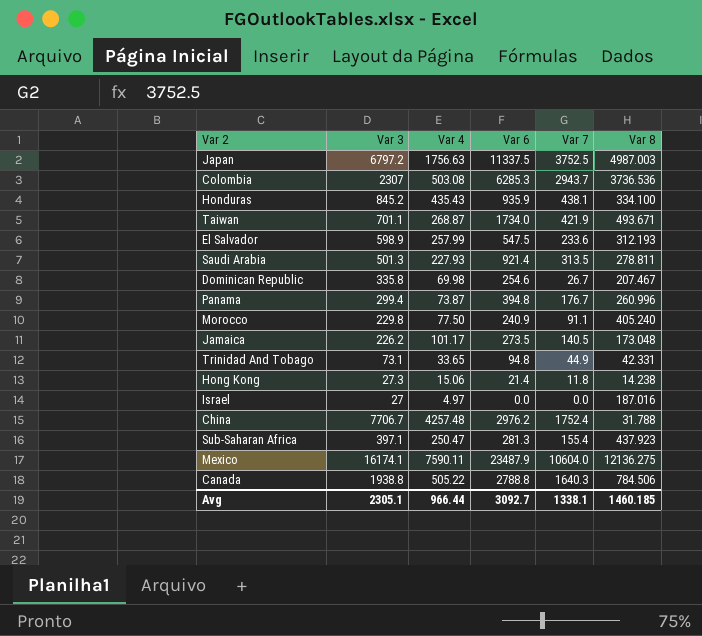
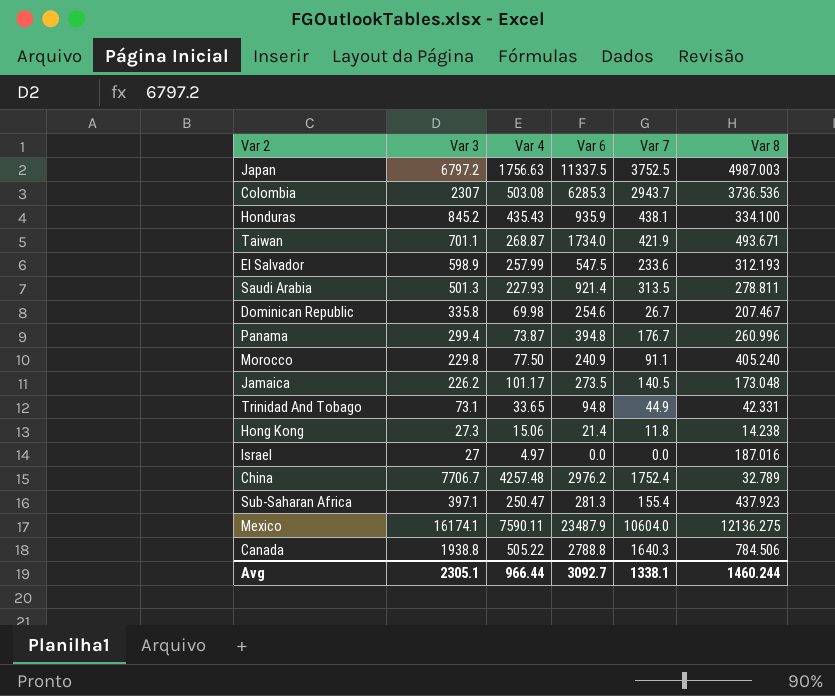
China | Var 8: 31.788 -> 32.789
Avg | Var 8: 1460.185 -> 1460.244

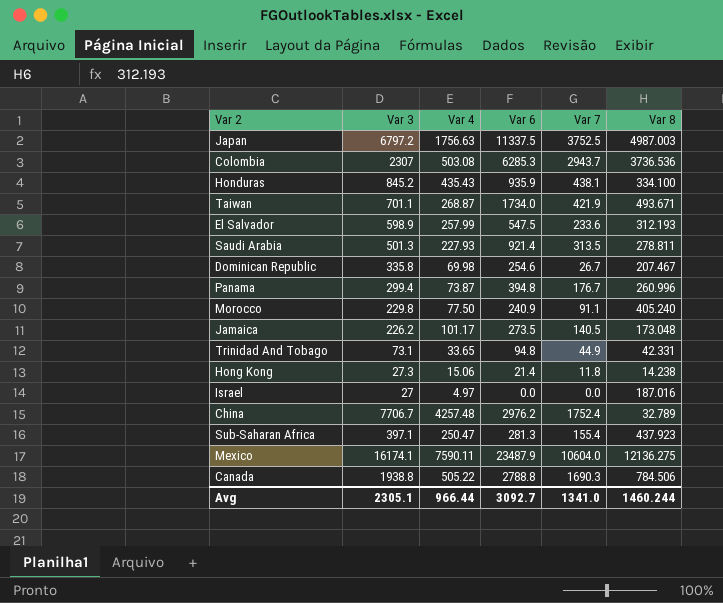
Canada | Var 7: 1640.3 -> 1690.3
Avg | Var 7: 1338.1 -> 1341.0

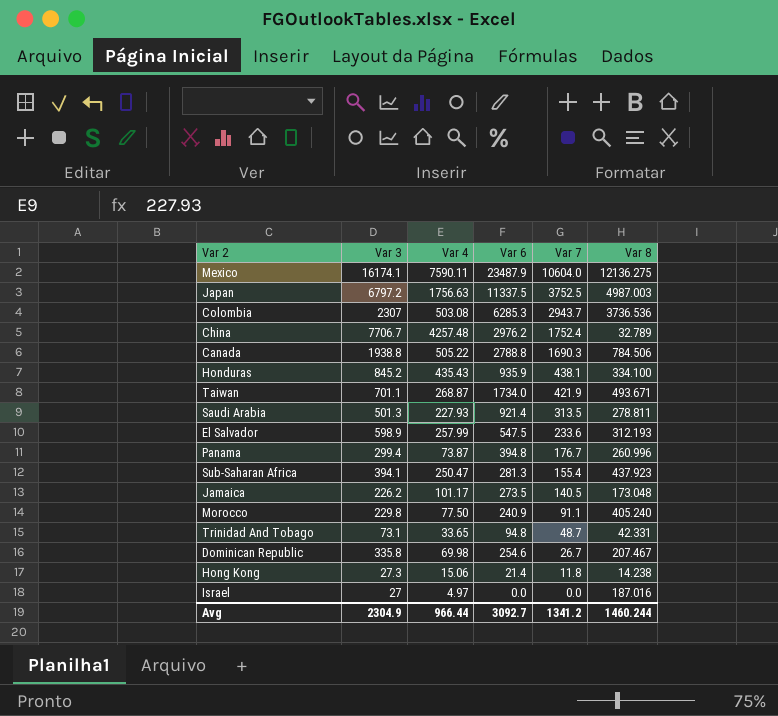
row order: none -> Var 7 descending
Sub-Saharan Africa | Var 3: 397.1 -> 394.1
Trinidad And Tobago | Var 7: 44.9 -> 48.7
Avg | Var 3: 2305.1 -> 2304.9
Avg | Var 7: 1341.0 -> 1341.2

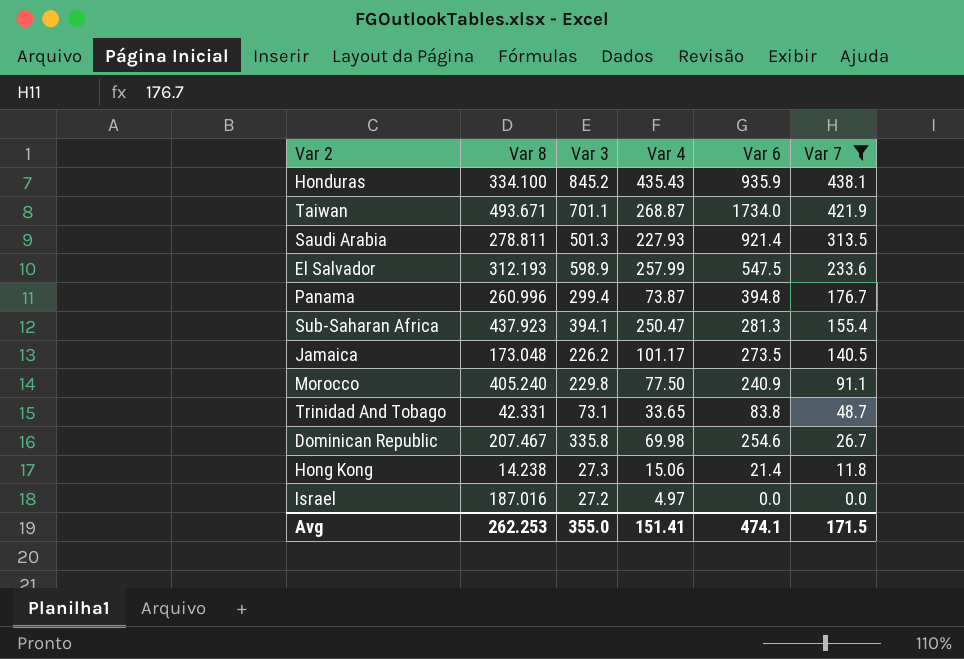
filter: none -> Var 7 <= 438.1
column Var 8 | position: 6 -> 2
Trinidad And Tobago | Var 6: 94.8 -> 83.8
Israel | Var 3: 27 -> 27.2
Avg | Var 8: 1460.244 -> 262.253
Avg | Var 3: 2304.9 -> 355.0
Avg | Var 4: 966.44 -> 151.41
Avg | Var 6: 3092.7 -> 474.1
Avg | Var 7: 1341.2 -> 171.5

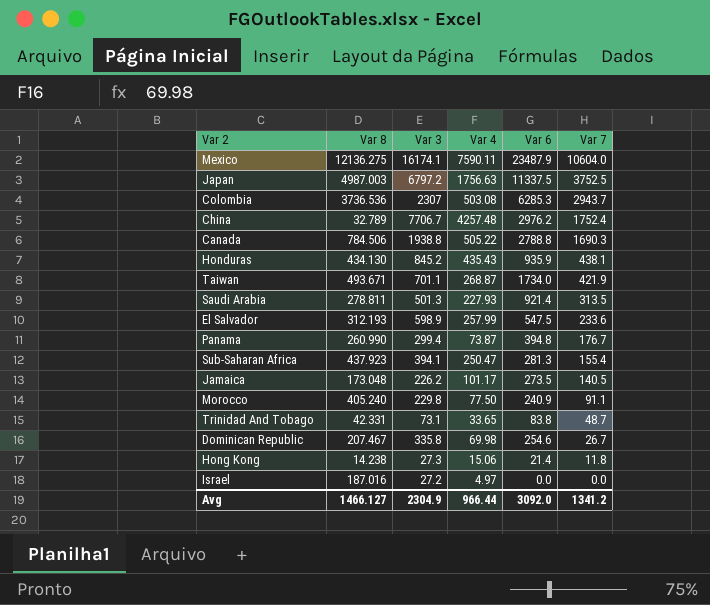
filter: Var 7 <= 438.1 -> none
Honduras | Var 8: 334.100 -> 434.130
Panama | Var 8: 260.996 -> 260.990
Avg | Var 8: 262.253 -> 1466.127
Avg | Var 3: 355.0 -> 2304.9
Avg | Var 4: 151.41 -> 966.44
Avg | Var 6: 474.1 -> 3092.0
Avg | Var 7: 171.5 -> 1341.2

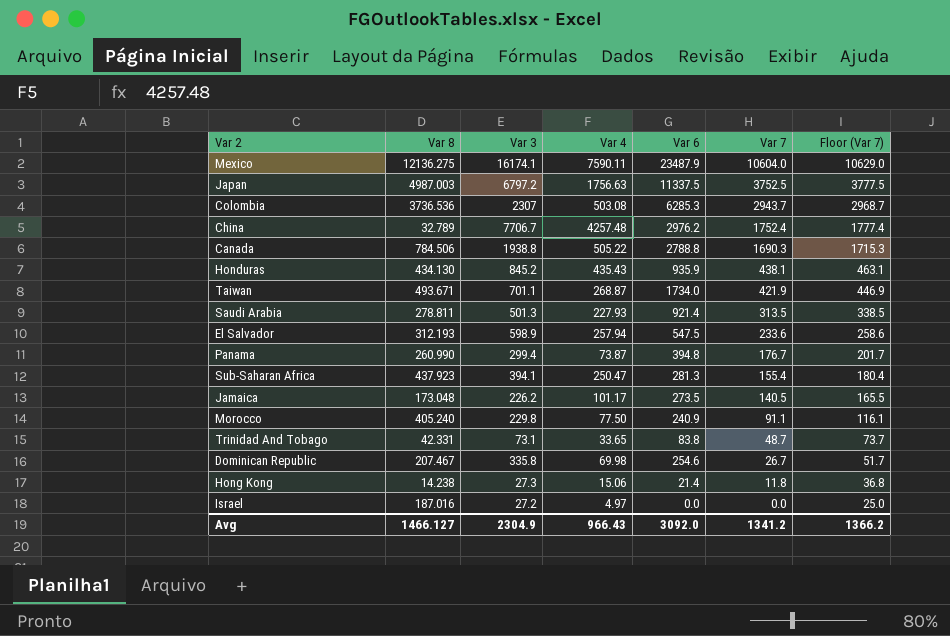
column Floor (Var 7) | formula: none -> [Var 7] + 25
El Salvador | Var 4: 257.99 -> 257.94
Avg | Var 4: 966.44 -> 966.43

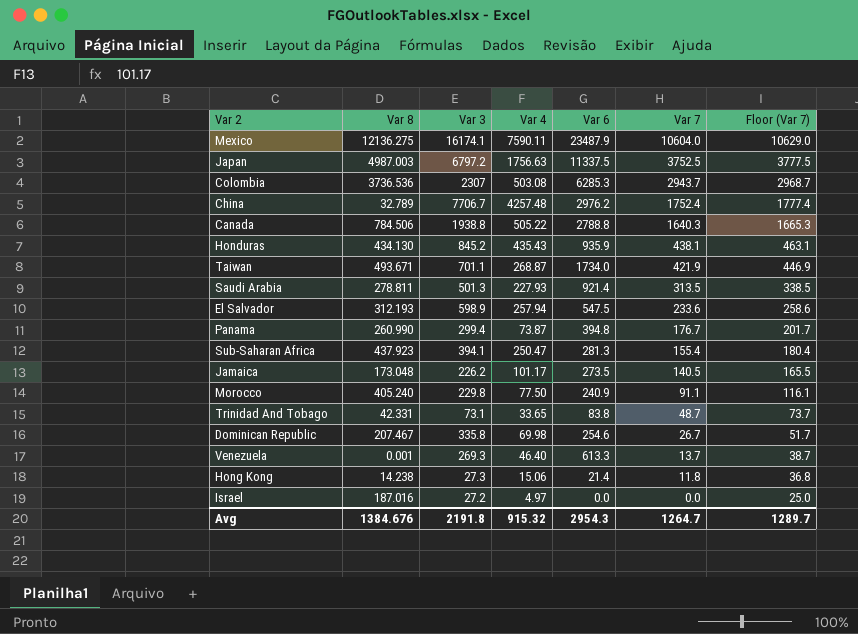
Canada | Var 7: 1690.3 -> 1640.3
Canada | Floor (Var 7): 1715.3 -> 1665.3
row Venezuela: none -> 0.001 | 269.3 | 46.40 | 613.3 | 13.7 | 38.7
Avg | Var 8: 1466.127 -> 1384.676
Avg | Var 3: 2304.9 -> 2191.8
Avg | Var 4: 966.43 -> 915.32
Avg | Var 6: 3092.0 -> 2954.3
Avg | Var 7: 1341.2 -> 1264.7
Avg | Floor (Var 7): 1366.2 -> 1289.7

